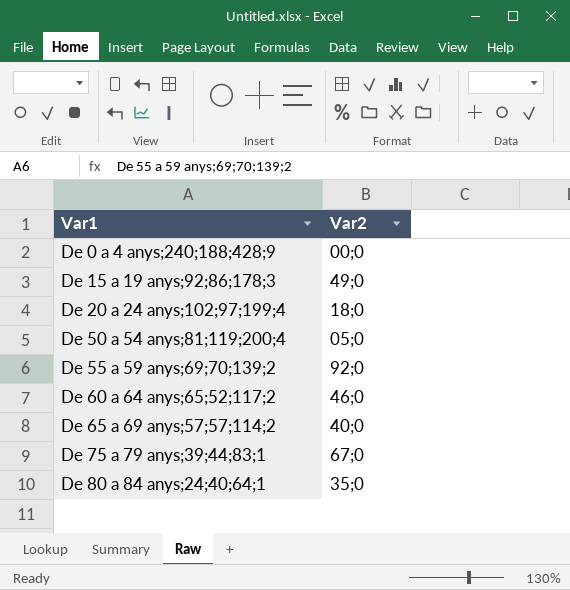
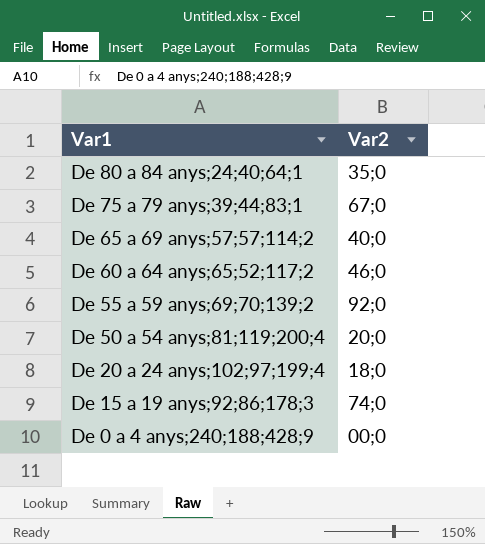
row order: Var1 ascending -> Var1 descending
De 50 a 54 anys;81;119;200;4 | Var2: 05;0 -> 20;0
De 15 a 19 anys;92;86;178;3 | Var2: 49;0 -> 74;0

